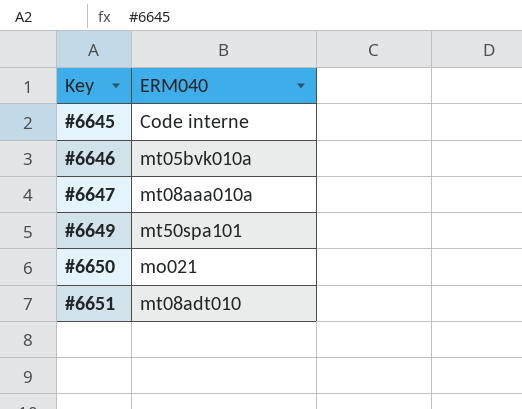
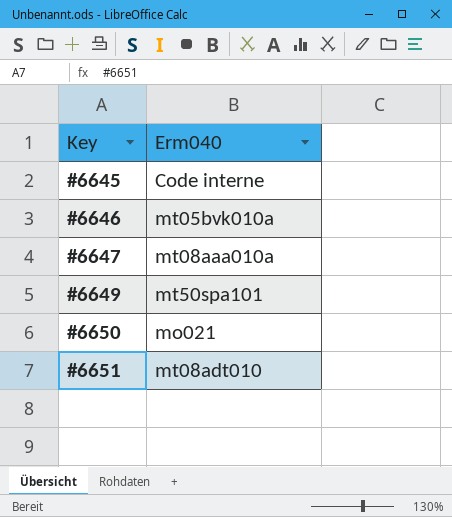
column name: ERM040 -> Erm040

